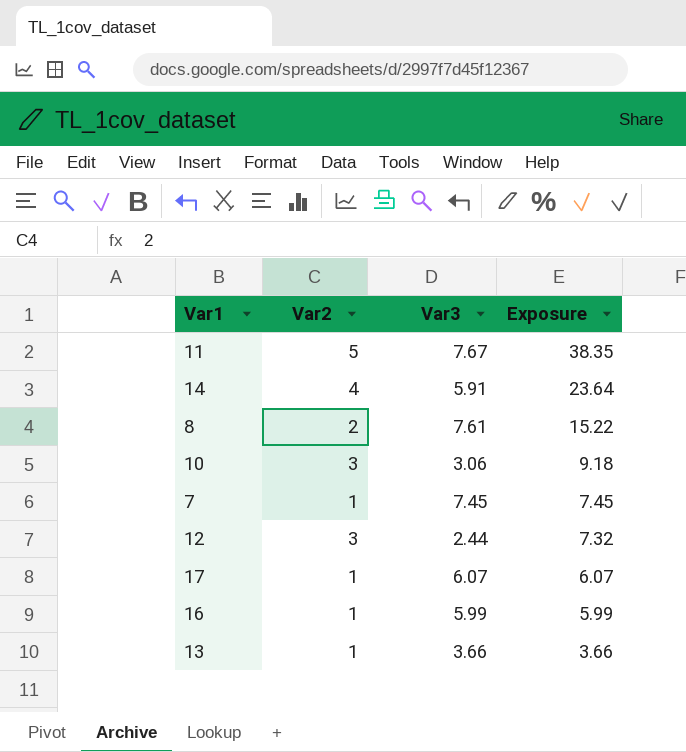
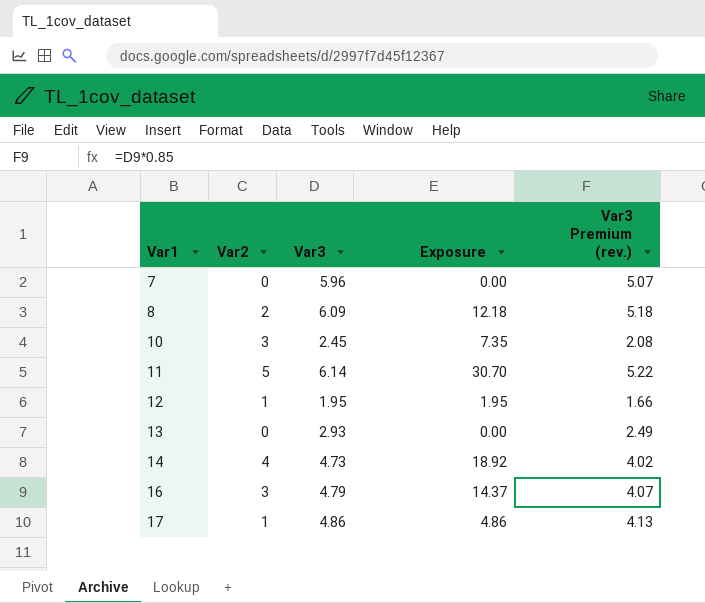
row order: Exposure descending -> Var1 ascending
column Var3 Premium (rev.) | formula: none -> [Var3] * 0.85
7 | Var2: 1 -> 0
7 | Var3: 7.45 -> 5.96
7 | Exposure: 7.45 -> 0.00
8 | Var3: 7.61 -> 6.09
8 | Exposure: 15.22 -> 12.18
10 | Var3: 3.06 -> 2.45
10 | Exposure: 9.18 -> 7.35
11 | Var3: 7.67 -> 6.14
11 | Exposure: 38.35 -> 30.70
12 | Var2: 3 -> 1
12 | Var3: 2.44 -> 1.95
12 | Exposure: 7.32 -> 1.95
13 | Var2: 1 -> 0
13 | Var3: 3.66 -> 2.93
13 | Exposure: 3.66 -> 0.00
14 | Var3: 5.91 -> 4.73
14 | Exposure: 23.64 -> 18.92
16 | Var2: 1 -> 3
16 | Var3: 5.99 -> 4.79
16 | Exposure: 5.99 -> 14.37
17 | Var3: 6.07 -> 4.86
17 | Exposure: 6.07 -> 4.86

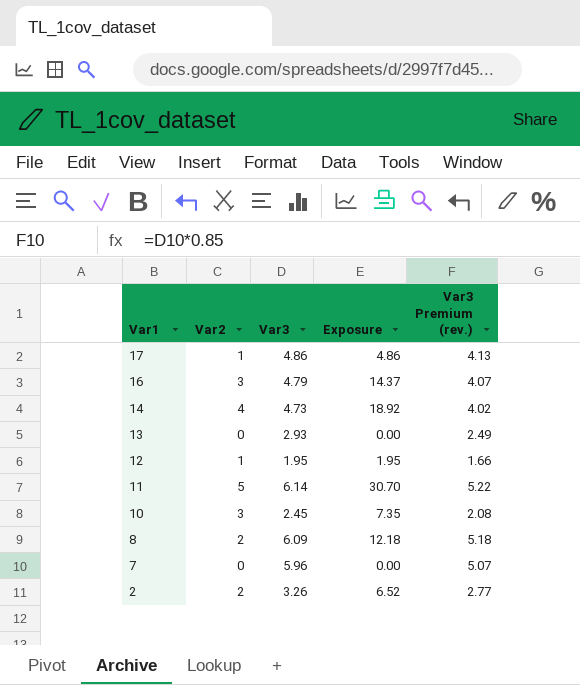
row order: Var1 ascending -> Var1 descending
row 2: none -> 2 | 3.26 | 6.52 | 2.77

